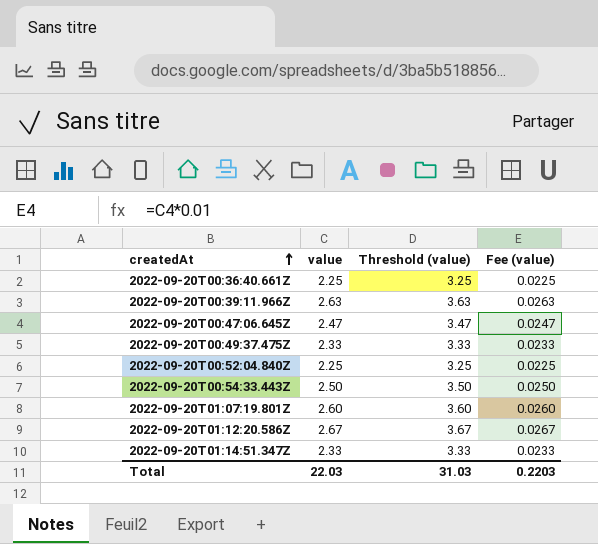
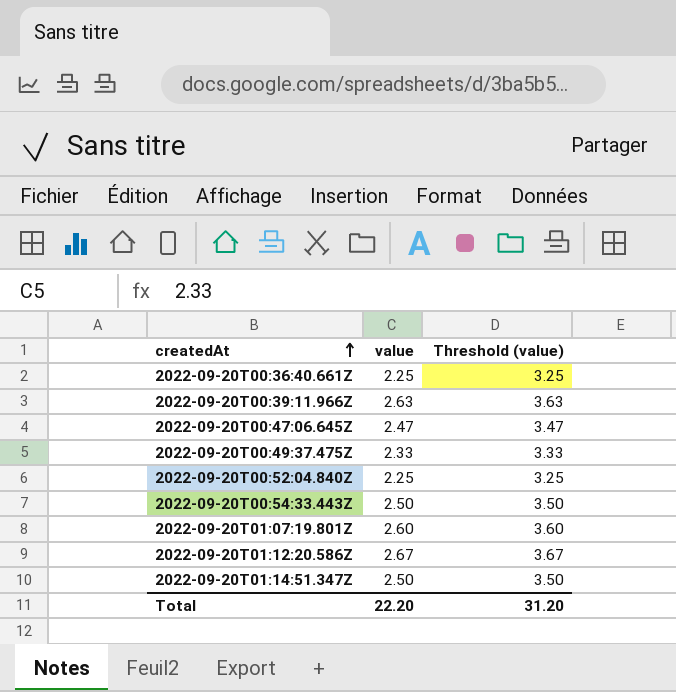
column Fee (value) | formula: [value] * 0.01 -> none
2022-09-20T01:14:51.347Z | value: 2.33 -> 2.50
2022-09-20T01:14:51.347Z | Threshold (value): 3.33 -> 3.50
Total | value: 22.03 -> 22.20
Total | Threshold (value): 31.03 -> 31.20

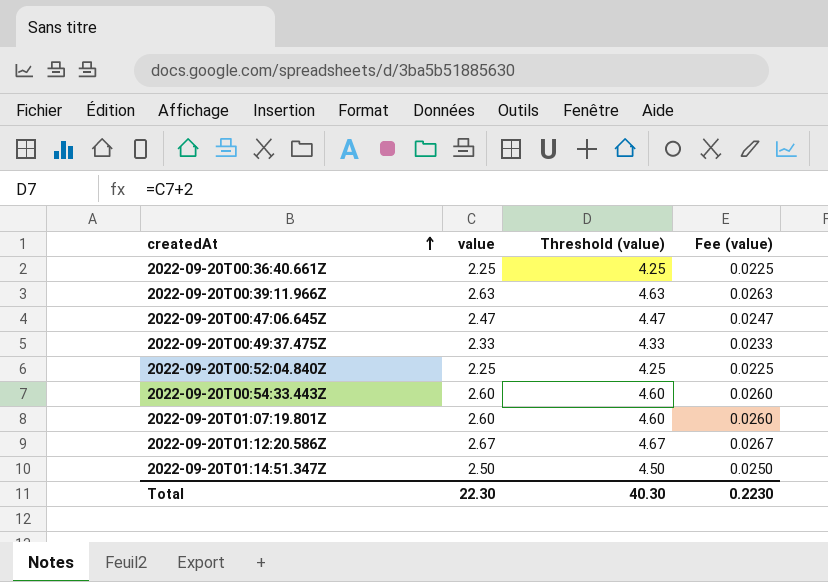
column Threshold (value) | formula: [value] + 1 -> [value] + 2
column Fee (value) | formula: none -> [value] * 0.01
2022-09-20T00:54:33.443Z | value: 2.50 -> 2.60
Total | value: 22.20 -> 22.30
Total | Threshold (value): 31.20 -> 40.30

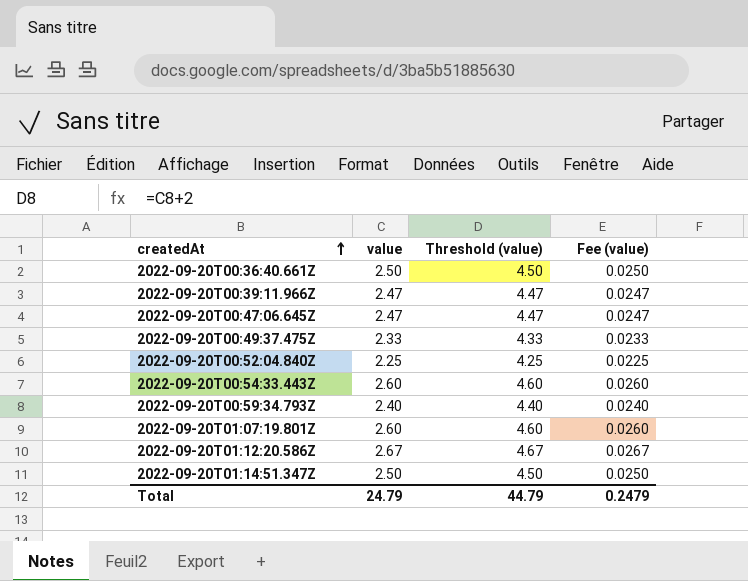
2022-09-20T00:36:40.661Z | value: 2.25 -> 2.50
2022-09-20T00:36:40.661Z | Threshold (value): 4.25 -> 4.50
2022-09-20T00:36:40.661Z | Fee (value): 0.0225 -> 0.0250
2022-09-20T00:39:11.966Z | value: 2.63 -> 2.47
2022-09-20T00:39:11.966Z | Threshold (value): 4.63 -> 4.47
2022-09-20T00:39:11.966Z | Fee (value): 0.0263 -> 0.0247
row 2022-09-20T00:59:34.793Z: none -> 2.40 | 4.40 | 0.0240
Total | value: 22.30 -> 24.79
Total | Threshold (value): 40.30 -> 44.79
Total | Fee (value): 0.2230 -> 0.2479

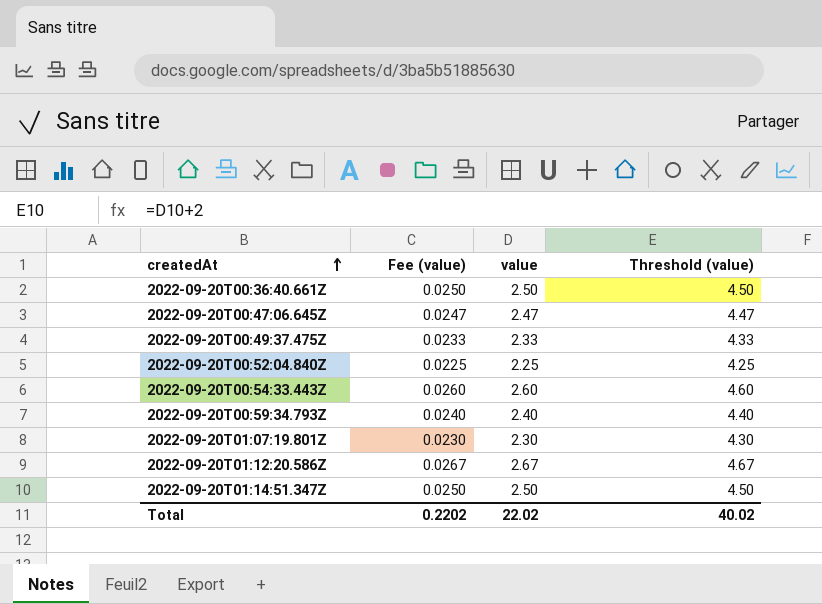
column Fee (value) | position: 4 -> 2
row 2022-09-20T00:39:11.966Z: 2.47 | 4.47 | 0.0247 -> none
2022-09-20T01:07:19.801Z | Fee (value): 0.0260 -> 0.0230
2022-09-20T01:07:19.801Z | value: 2.60 -> 2.30
2022-09-20T01:07:19.801Z | Threshold (value): 4.60 -> 4.30
Total | Fee (value): 0.2479 -> 0.2202
Total | value: 24.79 -> 22.02
Total | Threshold (value): 44.79 -> 40.02

